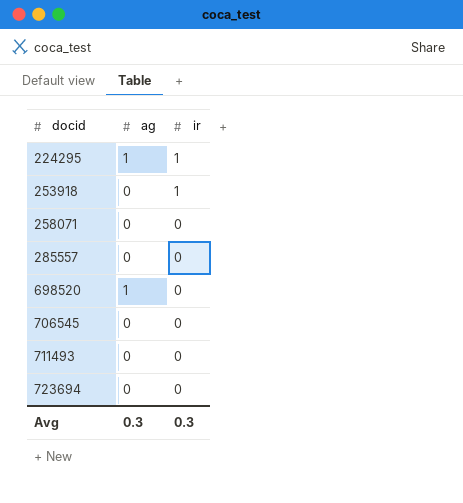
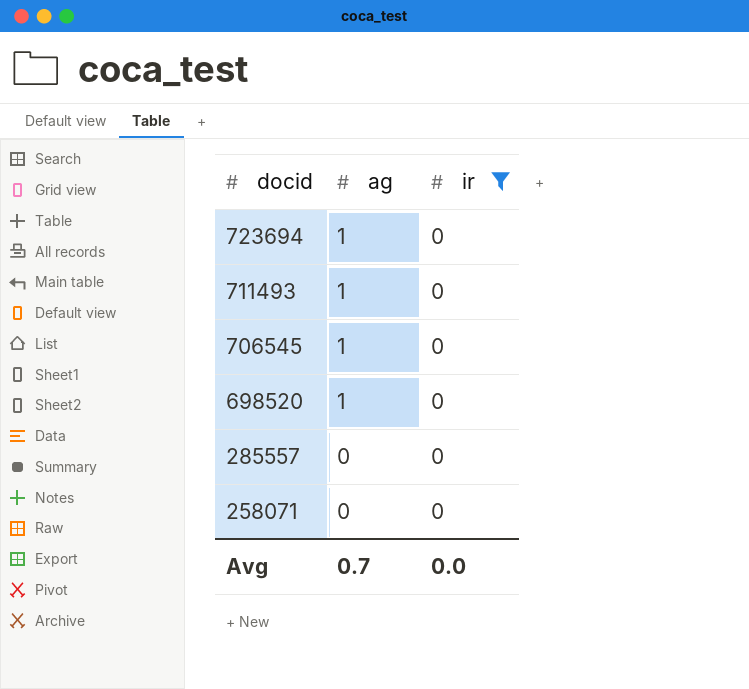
filter: none -> ir = 0
row order: docid ascending -> docid descending
723694 | ag: 0 -> 1
711493 | ag: 0 -> 1
706545 | ag: 0 -> 1
Avg | ag: 0.3 -> 0.7
Avg | ir: 0.3 -> 0.0

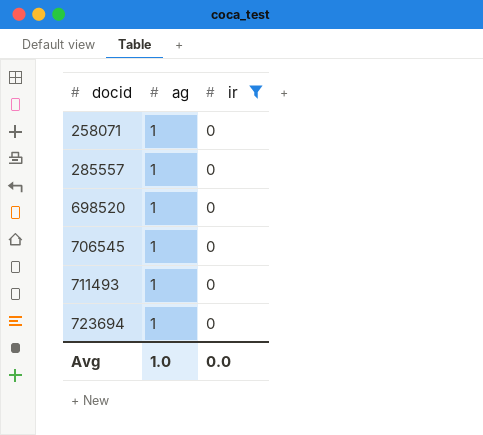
row order: docid descending -> docid ascending
258071 | ag: 0 -> 1
285557 | ag: 0 -> 1
Avg | ag: 0.7 -> 1.0

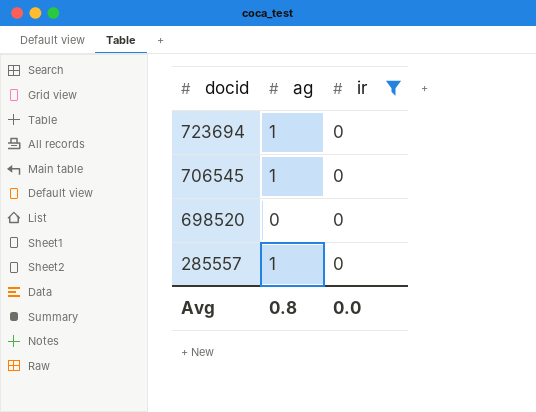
row order: docid ascending -> docid descending
row 258071: 1 | 0 -> none
row 711493: 1 | 0 -> none
698520 | ag: 1 -> 0
Avg | ag: 1.0 -> 0.8

